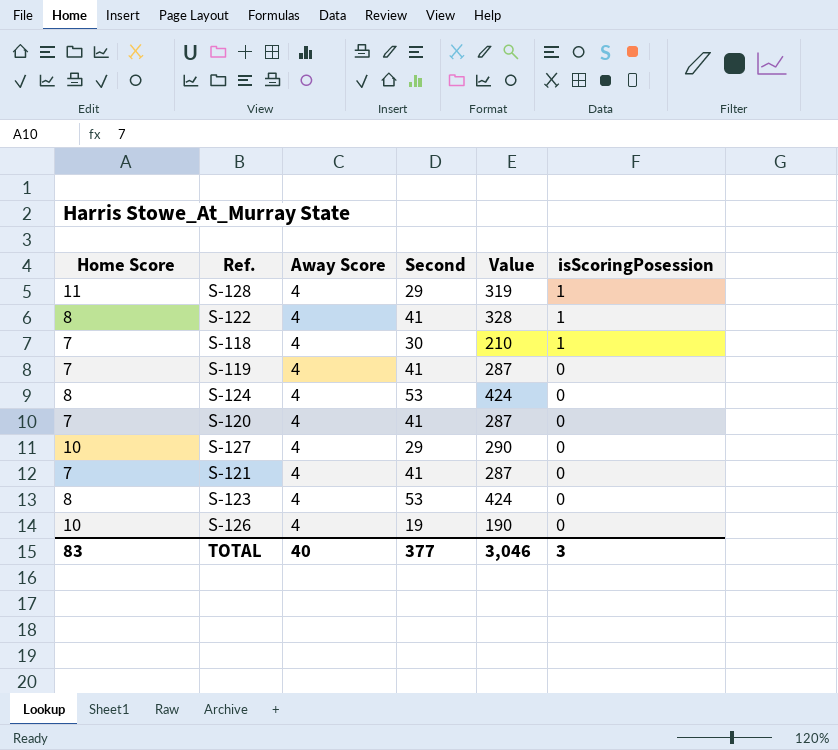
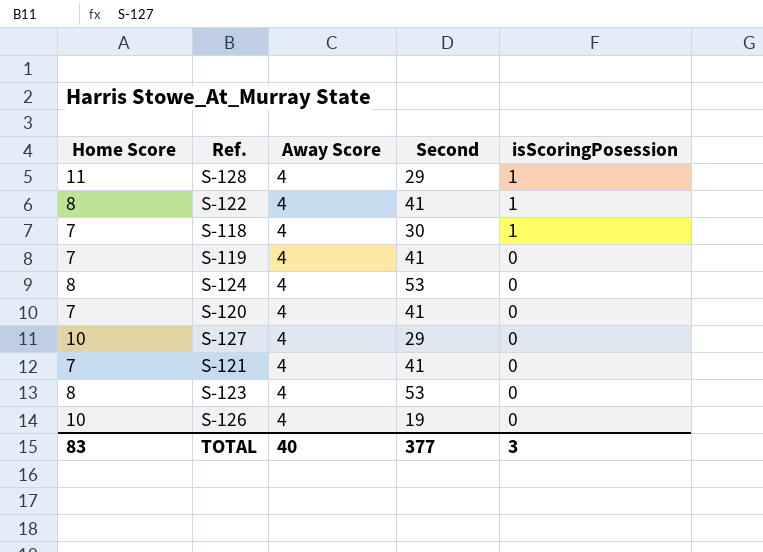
column Value | formula: [Home Score] * [Second] -> none

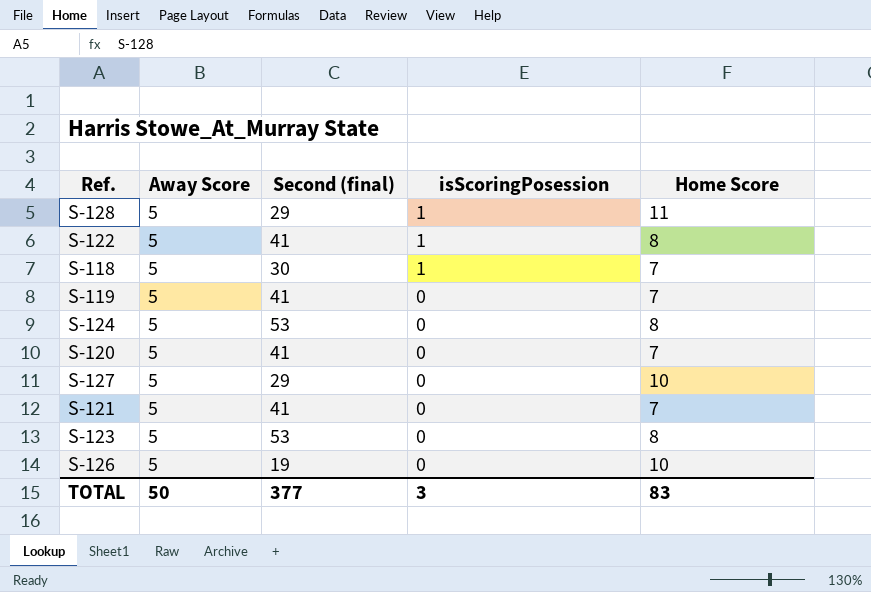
column name: Second -> Second (final)
column Home Score | position: 1 -> 5
S-128 | Away Score: 4 -> 5
S-122 | Away Score: 4 -> 5
S-118 | Away Score: 4 -> 5
S-119 | Away Score: 4 -> 5
S-124 | Away Score: 4 -> 5
S-120 | Away Score: 4 -> 5
S-127 | Away Score: 4 -> 5
S-121 | Away Score: 4 -> 5
S-123 | Away Score: 4 -> 5
S-126 | Away Score: 4 -> 5
TOTAL | Away Score: 40 -> 50

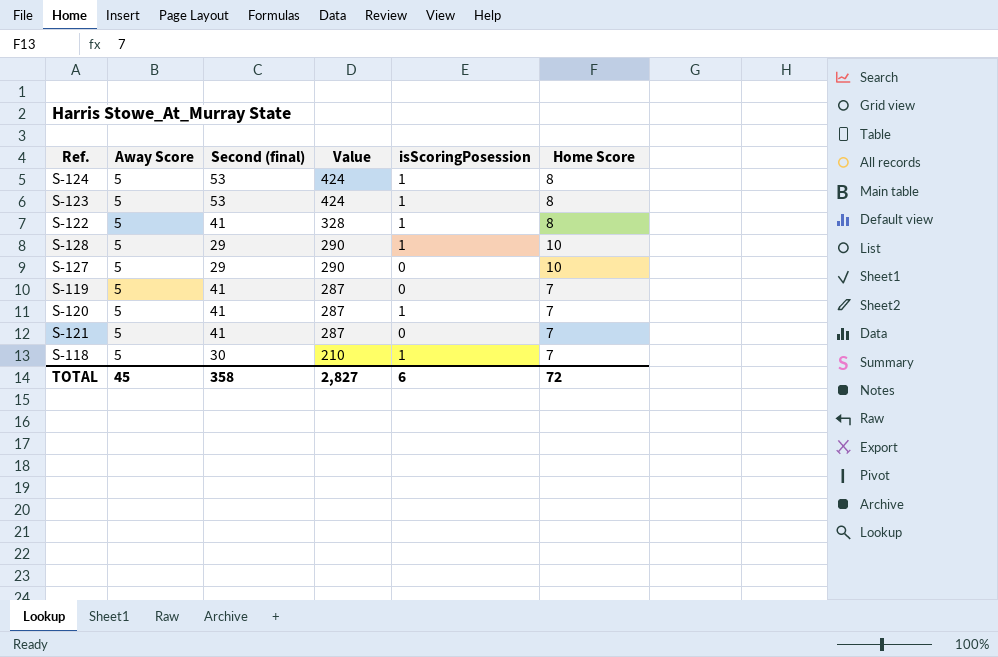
row order: isScoringPosession descending -> Value descending
column Value | formula: none -> [Second (final)] * [Home Score]
row S-126: 5 | 19 | 0 | 10 -> none
S-124 | isScoringPosession: 0 -> 1
S-123 | isScoringPosession: 0 -> 1
S-128 | Home Score: 11 -> 10
S-120 | isScoringPosession: 0 -> 1
TOTAL | Away Score: 50 -> 45
TOTAL | Second (final): 377 -> 358
TOTAL | isScoringPosession: 3 -> 6
TOTAL | Home Score: 83 -> 72

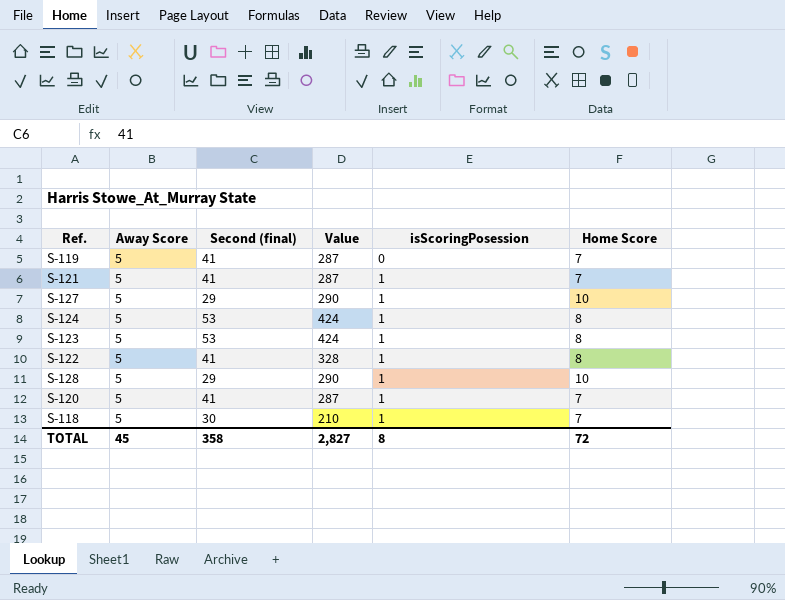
row order: Value descending -> isScoringPosession ascending
S-121 | isScoringPosession: 0 -> 1
S-127 | isScoringPosession: 0 -> 1
TOTAL | isScoringPosession: 6 -> 8

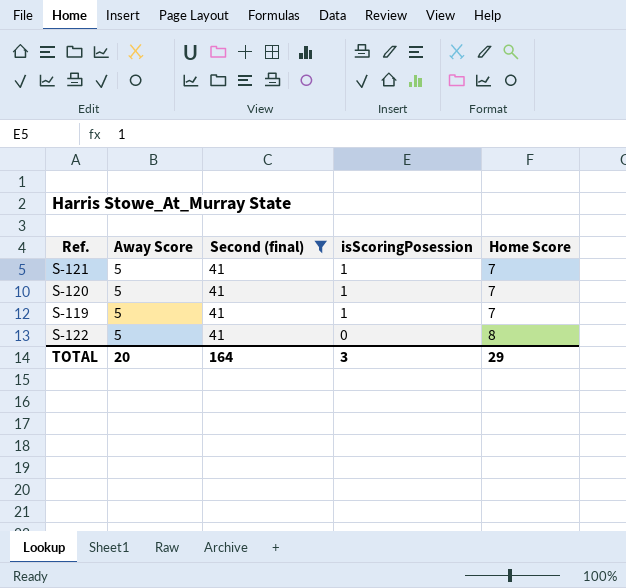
filter: none -> Second (final) = 41
row order: isScoringPosession ascending -> isScoringPosession descending
column Value | formula: [Second (final)] * [Home Score] -> none
S-119 | isScoringPosession: 0 -> 1
S-122 | isScoringPosession: 1 -> 0
TOTAL | Away Score: 45 -> 20
TOTAL | Second (final): 358 -> 164
TOTAL | isScoringPosession: 8 -> 3
TOTAL | Home Score: 72 -> 29

